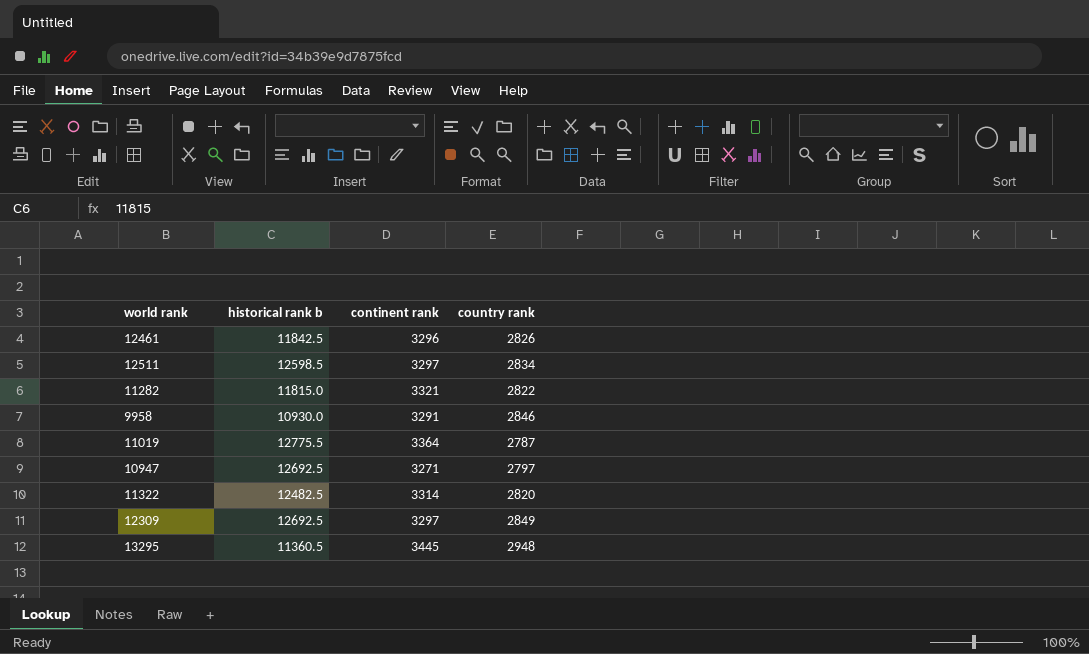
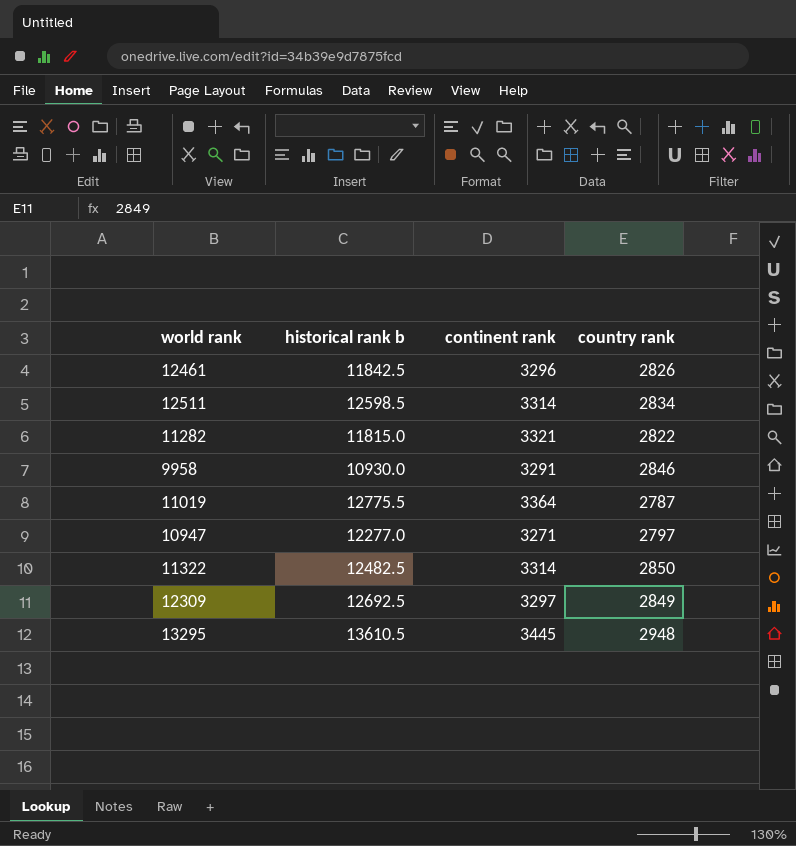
12511 | continent rank: 3297 -> 3314
10947 | historical rank b: 12692.5 -> 12277.0
11322 | country rank: 2820 -> 2850
13295 | historical rank b: 11360.5 -> 13610.5

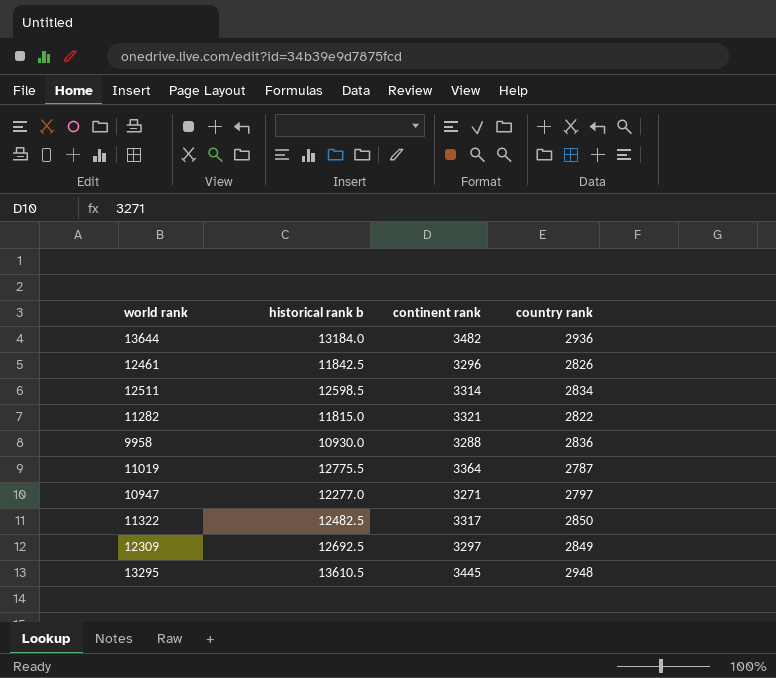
row 13644: none -> 13184.0 | 3482 | 2936
9958 | continent rank: 3291 -> 3288
9958 | country rank: 2846 -> 2836
11322 | continent rank: 3314 -> 3317

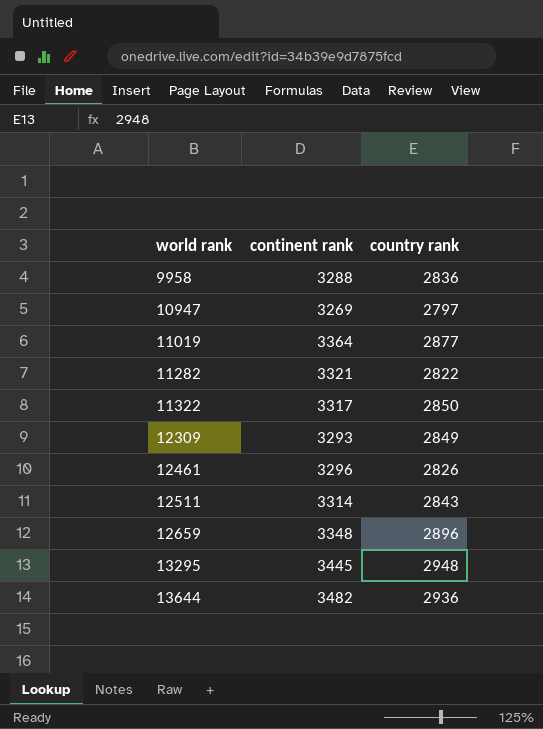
row order: none -> world rank ascending
column historical rank b | position: 2 -> none
10947 | continent rank: 3271 -> 3269
11019 | country rank: 2787 -> 2877
12309 | continent rank: 3297 -> 3293
12511 | country rank: 2834 -> 2843
row 12659: none -> 3348 | 2896

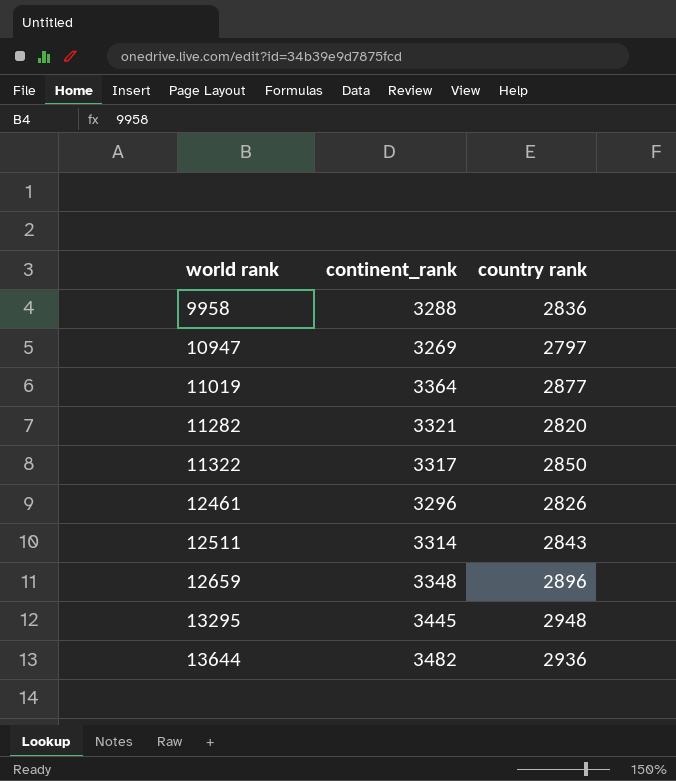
column name: continent rank -> continent_rank
row 12309: 3293 | 2849 -> none
11282 | country rank: 2822 -> 2820

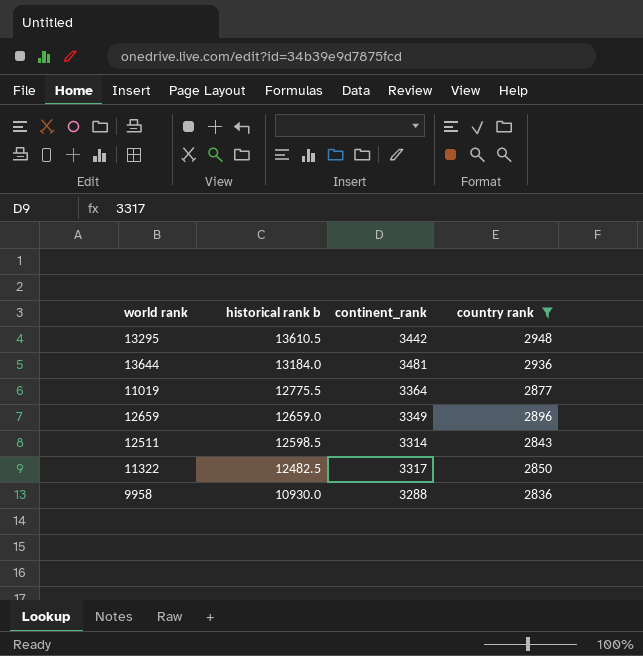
filter: none -> country rank >= 2836
row order: world rank ascending -> historical rank b descending
column historical rank b | position: none -> 2
13295 | continent_rank: 3445 -> 3442
13644 | continent_rank: 3482 -> 3481
12659 | continent_rank: 3348 -> 3349

